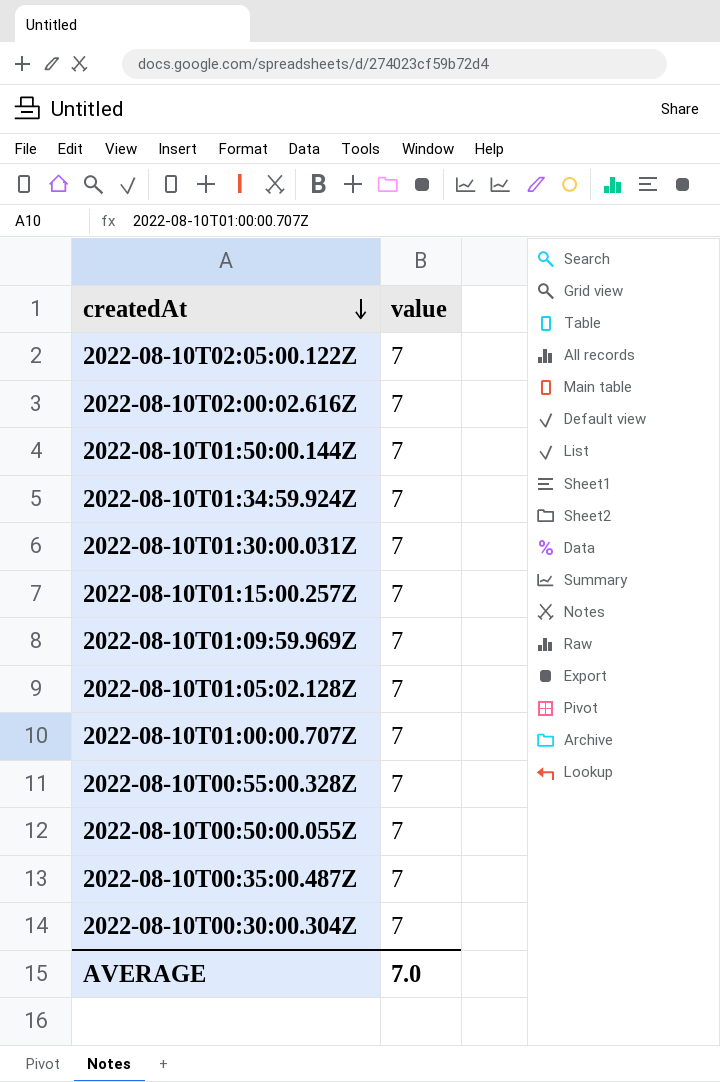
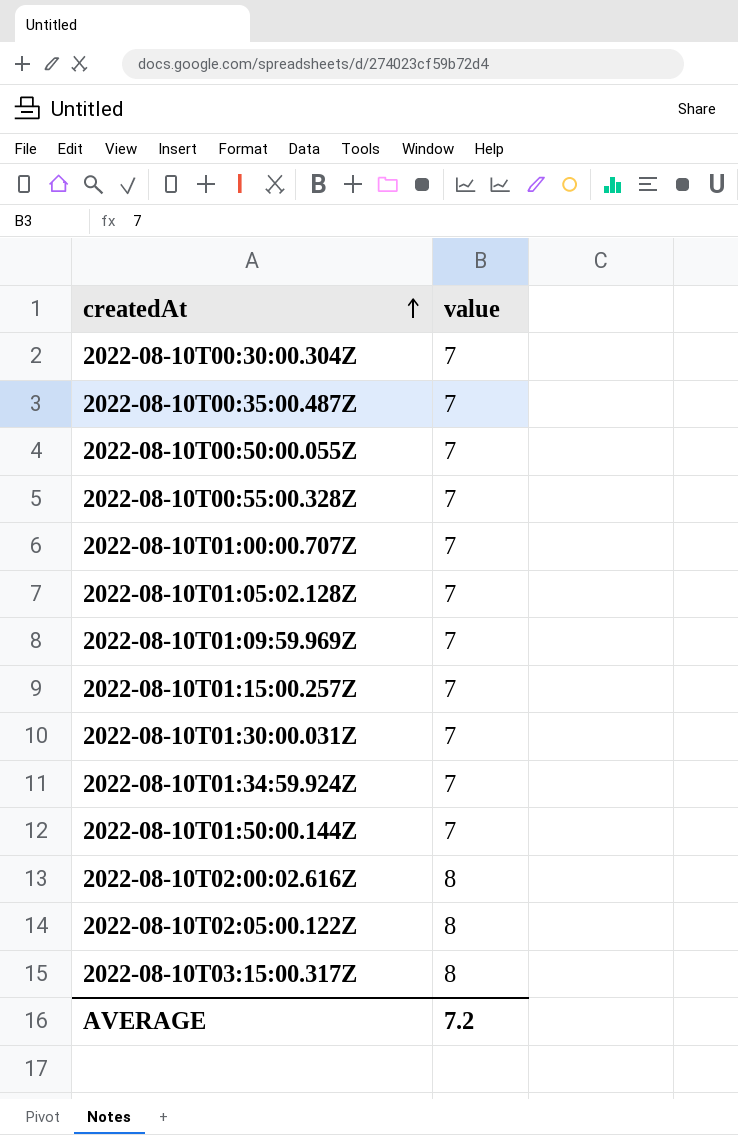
row order: createdAt descending -> createdAt ascending
2022-08-10T02:00:02.616Z | value: 7 -> 8
2022-08-10T02:05:00.122Z | value: 7 -> 8
row 2022-08-10T03:15:00.317Z: none -> 8
AVERAGE | value: 7.0 -> 7.2

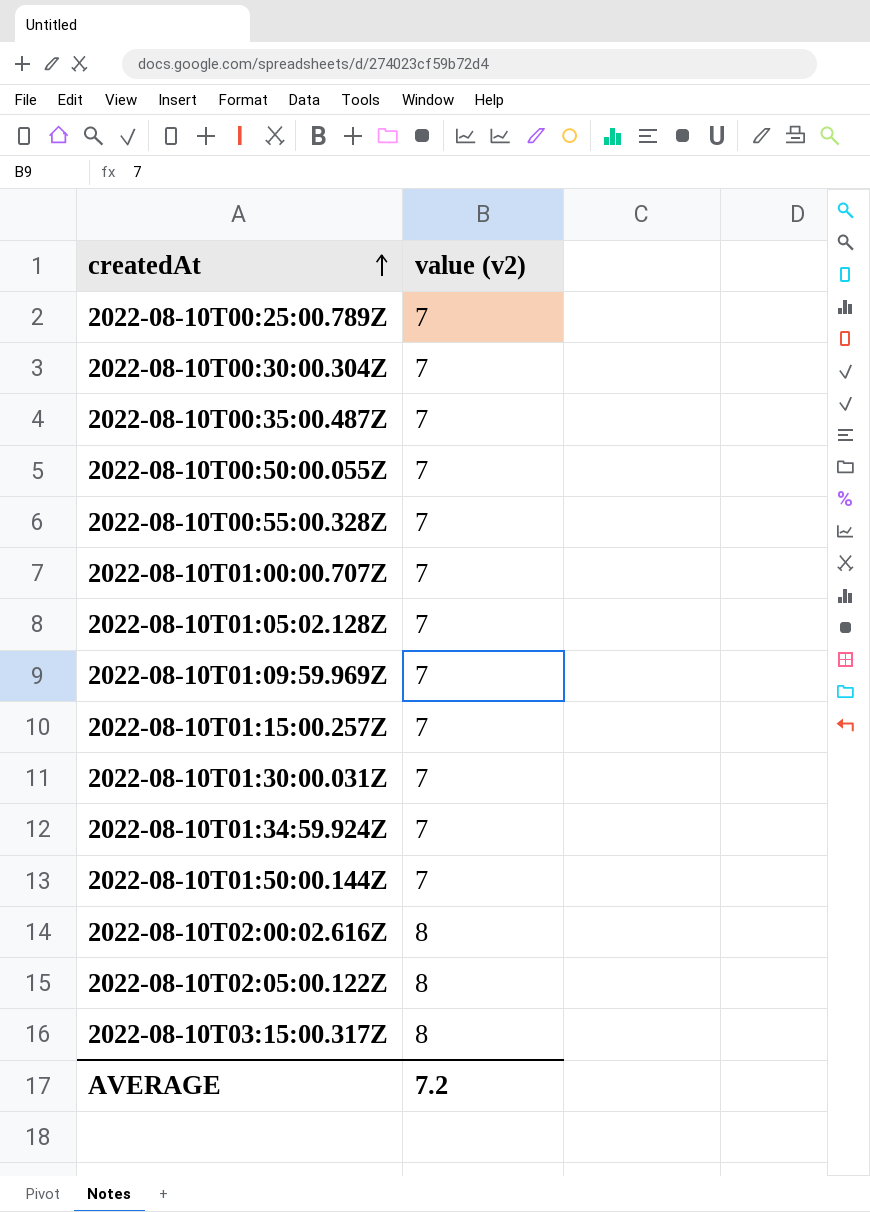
column name: value -> value (v2)
row 2022-08-10T00:25:00.789Z: none -> 7

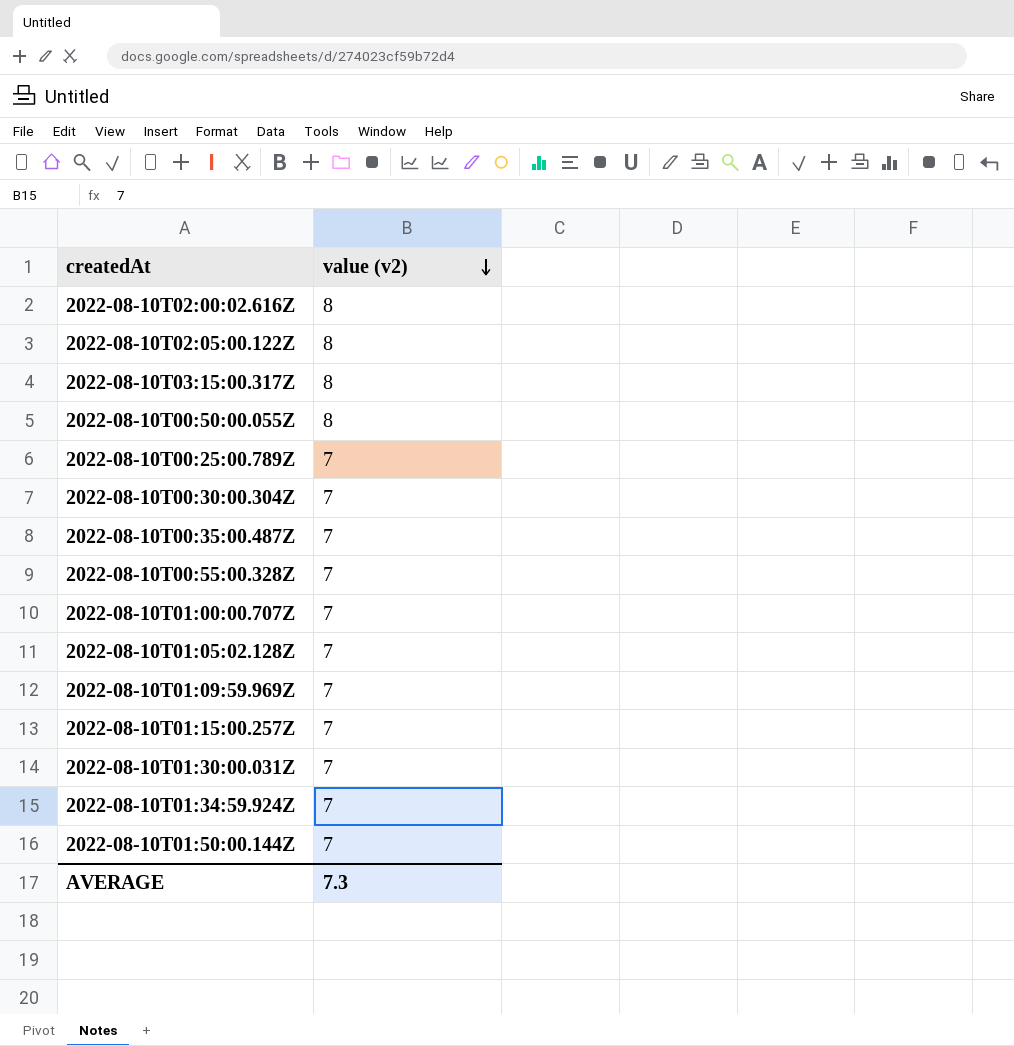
row order: createdAt ascending -> value (v2) descending
2022-08-10T00:50:00.055Z | value (v2): 7 -> 8
AVERAGE | value (v2): 7.2 -> 7.3

